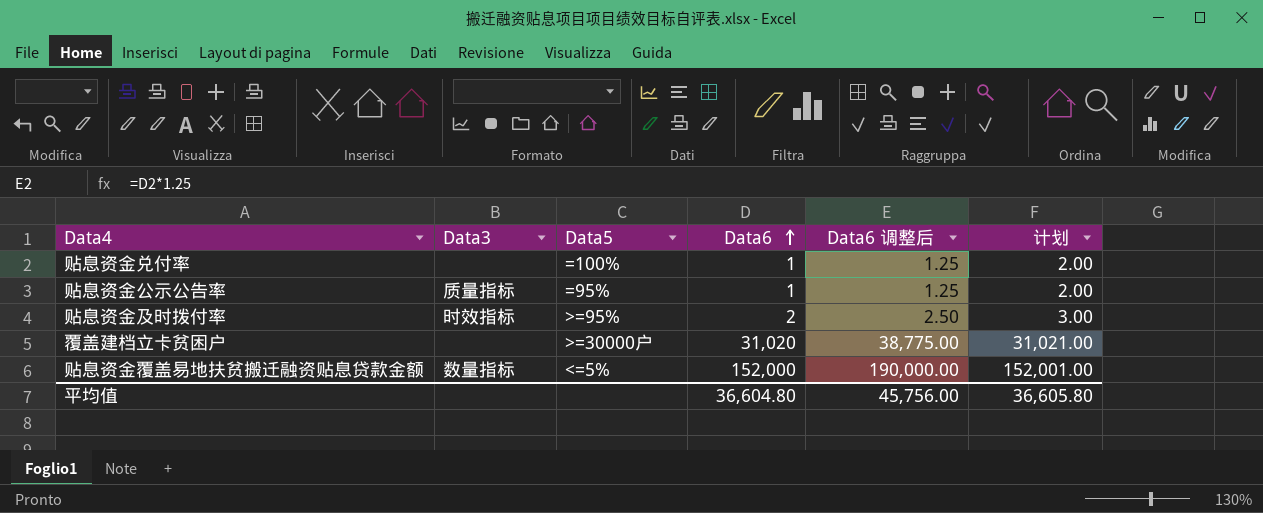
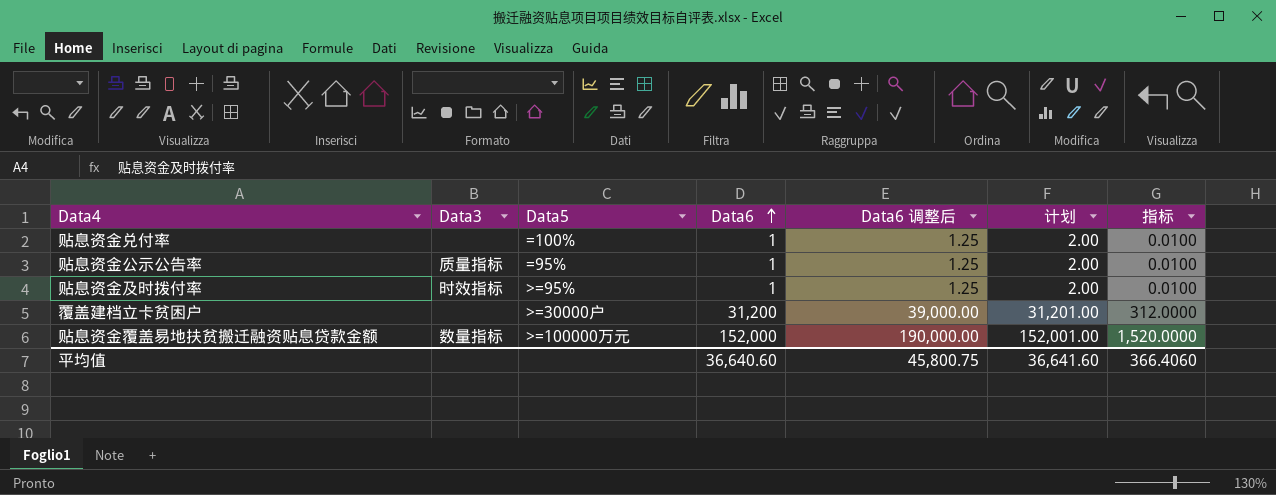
column 指标 | formula: none -> [Data6] * 0.01
贴息资金及时拨付率 | Data6: 2 -> 1
贴息资金及时拨付率 | Data6 调整后: 2.50 -> 1.25
贴息资金及时拨付率 | 计划: 3.00 -> 2.00
覆盖建档立卡贫困户 | Data6: 31,020 -> 31,200
覆盖建档立卡贫困户 | Data6 调整后: 38,775.00 -> 39,000.00
覆盖建档立卡贫困户 | 计划: 31,021.00 -> 31,201.00
贴息资金覆盖易地扶贫搬迁融资贴息贷款金额 | Data5: <=5% -> >=100000万元
平均值 | Data6: 36,604.80 -> 36,640.60
平均值 | Data6 调整后: 45,756.00 -> 45,800.75
平均值 | 计划: 36,605.80 -> 36,641.60

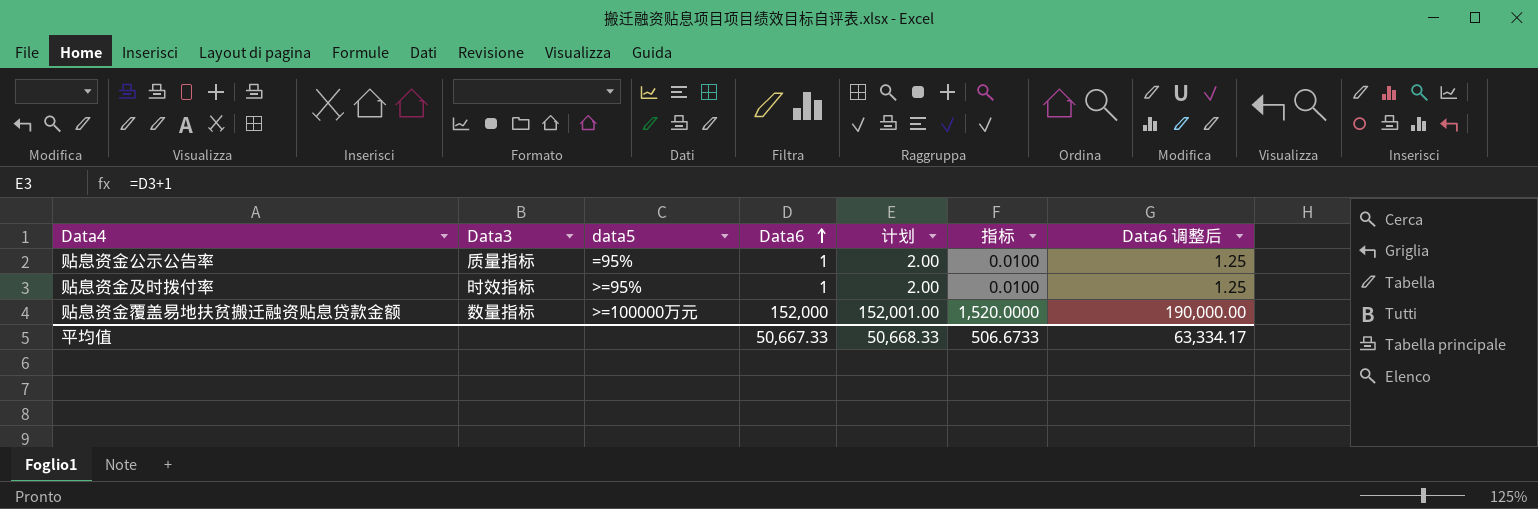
column name: Data5 -> data5
column Data6 调整后 | position: 5 -> 7
row 贴息资金兑付率: none | =100% | 1 | 1.25 | 2.00 | 0.0100 -> none
row 覆盖建档立卡贫困户: none | >=30000户 | 31,200 | 39,000.00 | 31,201.00 | 312.0000 -> none
平均值 | Data6: 36,640.60 -> 50,667.33
平均值 | 计划: 36,641.60 -> 50,668.33
平均值 | 指标: 366.4060 -> 506.6733
平均值 | Data6 调整后: 45,800.75 -> 63,334.17

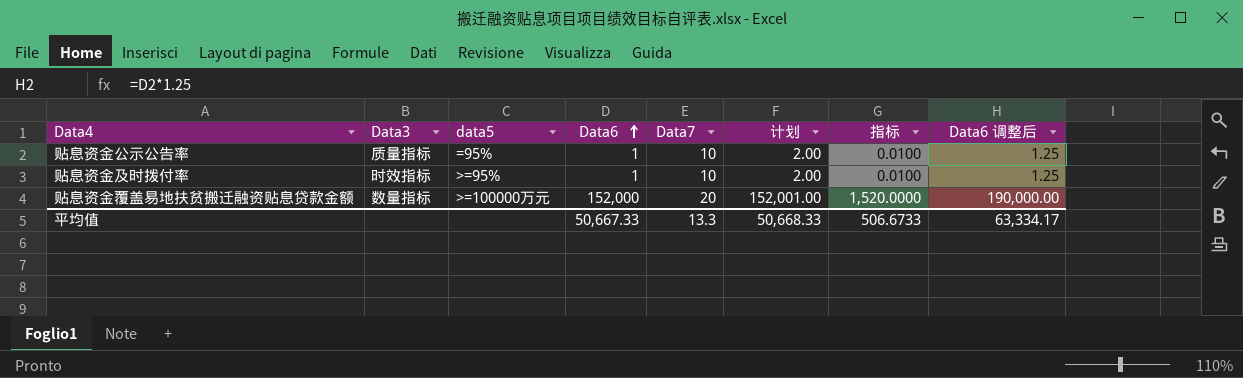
column Data7 | position: none -> 5

